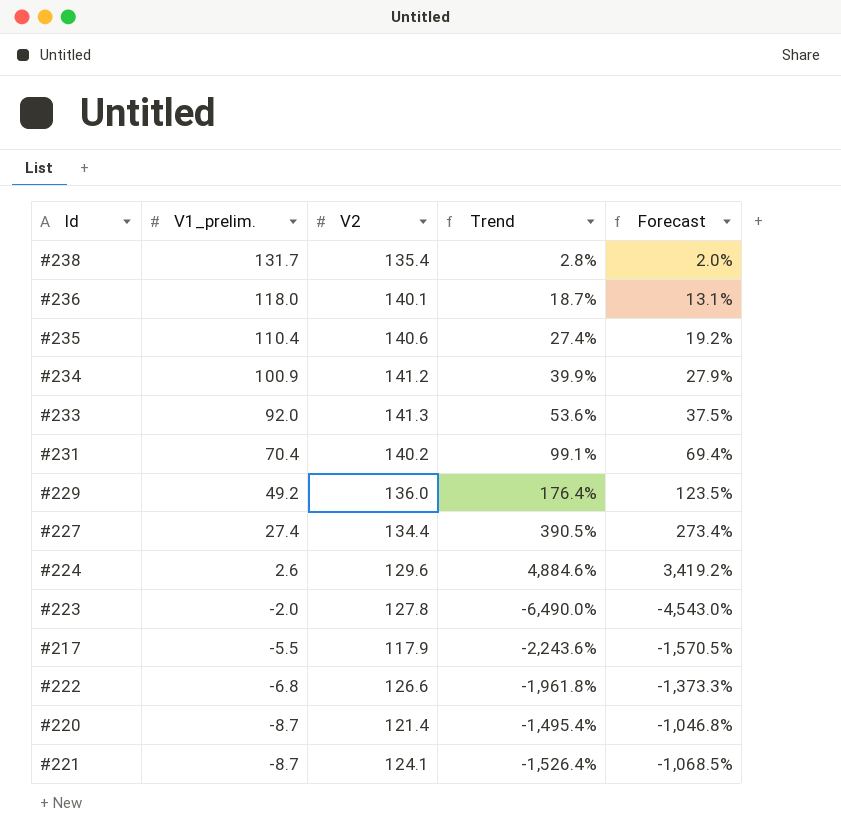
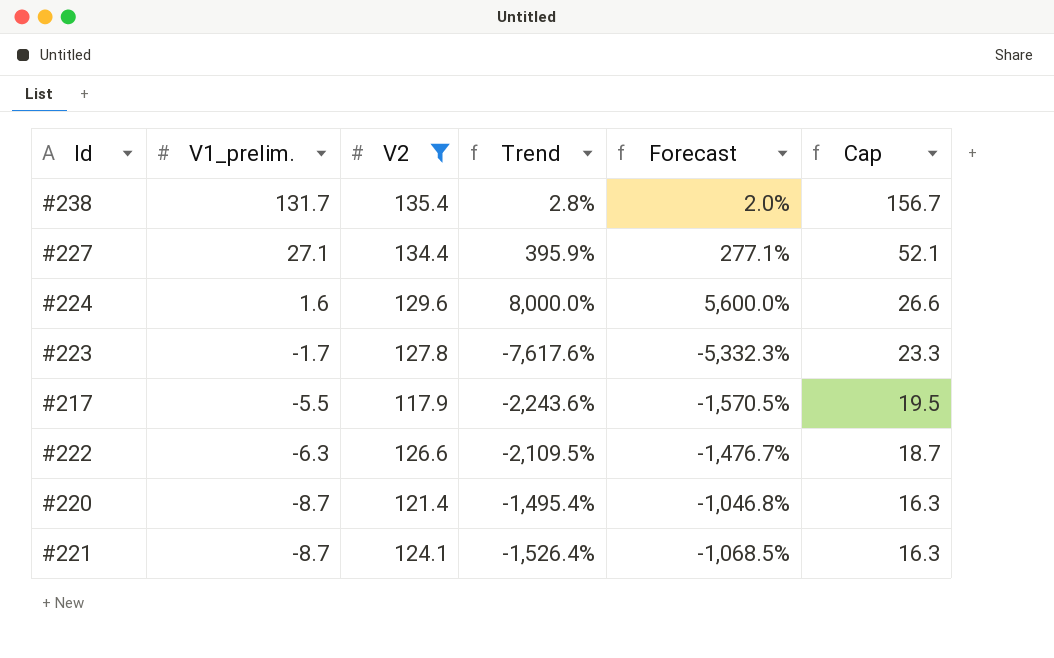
filter: none -> V2 <= 135.4
column Cap | formula: none -> [V1_prelim.] + 25
#227 | V1_prelim.: 27.4 -> 27.1
#227 | Trend: 390.5% -> 395.9%
#227 | Forecast: 273.4% -> 277.1%
#224 | V1_prelim.: 2.6 -> 1.6
#224 | Trend: 4,884.6% -> 8,000.0%
#224 | Forecast: 3,419.2% -> 5,600.0%
#223 | V1_prelim.: -2.0 -> -1.7
#223 | Trend: -6,490.0% -> -7,617.6%
#223 | Forecast: -4,543.0% -> -5,332.3%
#222 | V1_prelim.: -6.8 -> -6.3
#222 | Trend: -1,961.8% -> -2,109.5%
#222 | Forecast: -1,373.3% -> -1,476.7%

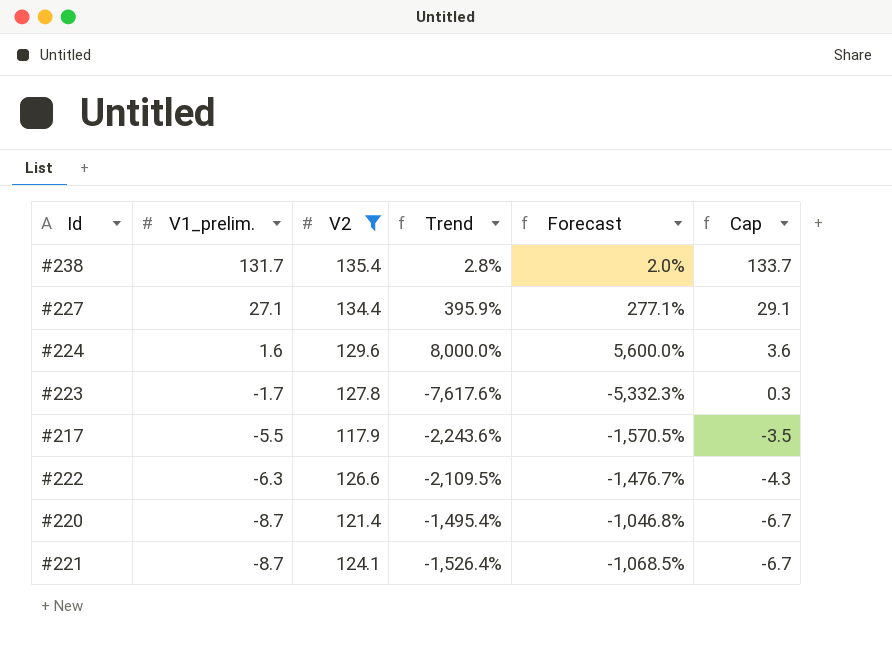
column Cap | formula: [V1_prelim.] + 25 -> [V1_prelim.] + 2

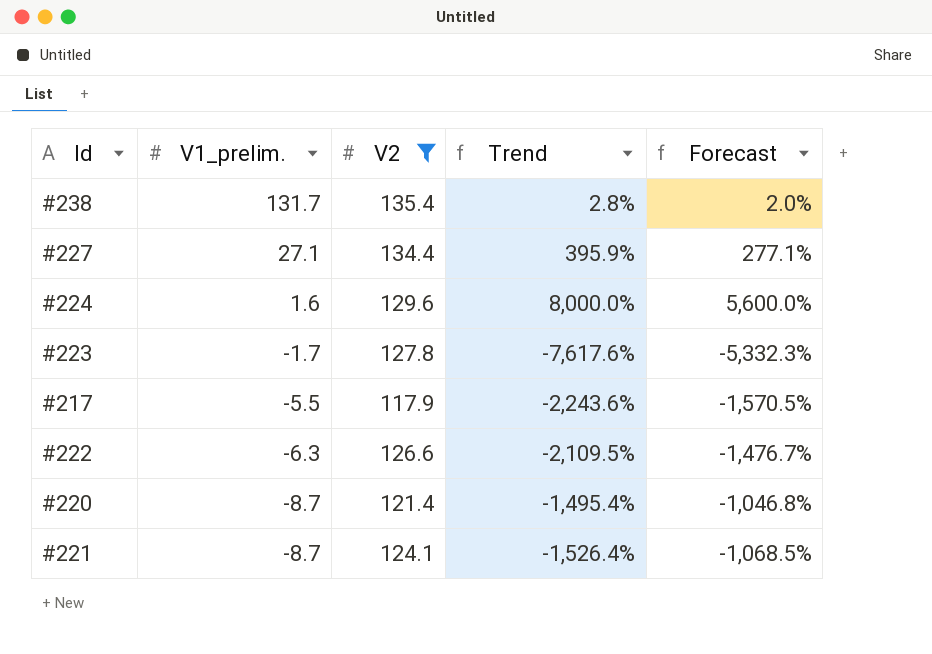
column Cap | formula: [V1_prelim.] + 2 -> none

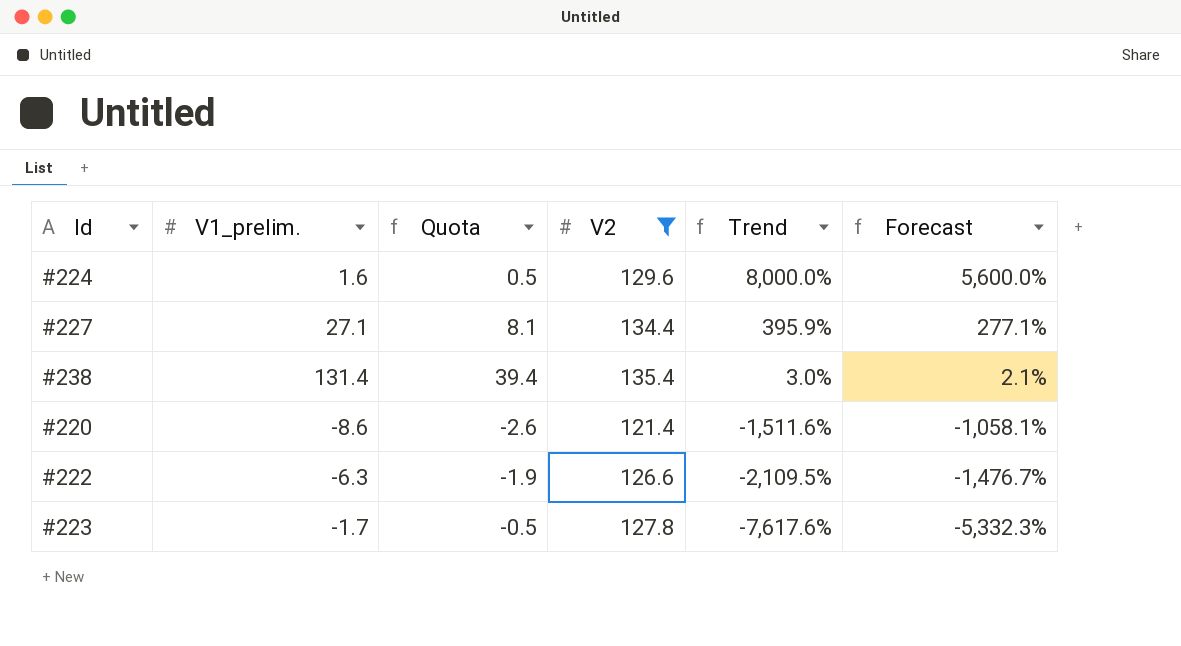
row order: V1_prelim. descending -> Trend descending
column Quota | formula: none -> [V1_prelim.] * 0.3
row #217: -5.5 | 117.9 | -2,243.6% | -1,570.5% -> none
row #221: -8.7 | 124.1 | -1,526.4% | -1,068.5% -> none
#238 | V1_prelim.: 131.7 -> 131.4
#238 | Trend: 2.8% -> 3.0%
#238 | Forecast: 2.0% -> 2.1%
#220 | V1_prelim.: -8.7 -> -8.6
#220 | Trend: -1,495.4% -> -1,511.6%
#220 | Forecast: -1,046.8% -> -1,058.1%

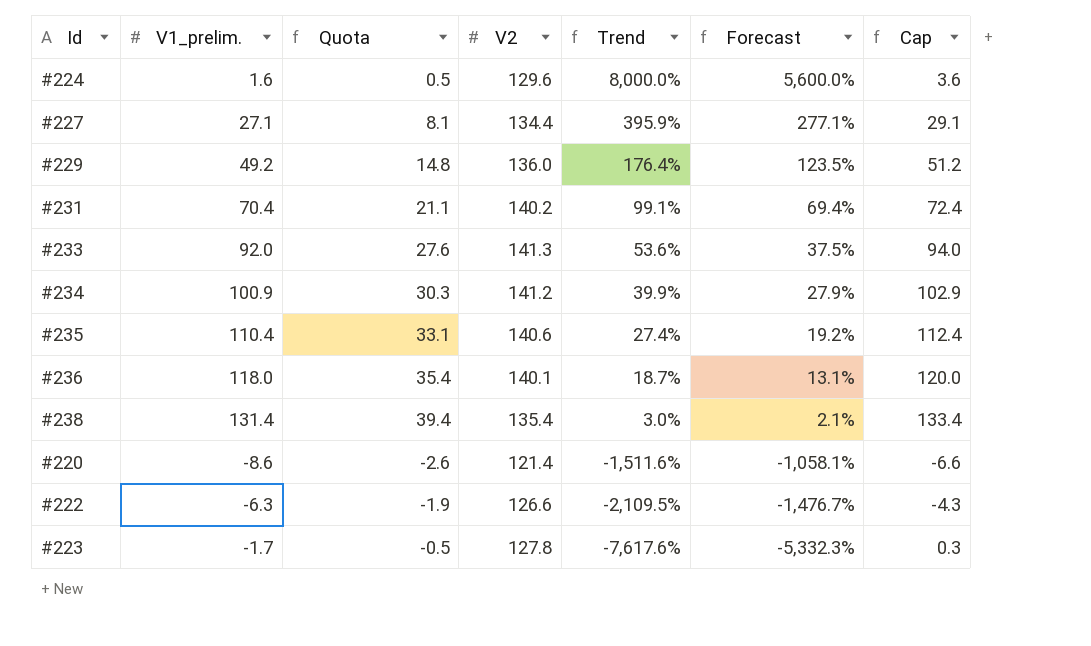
filter: V2 <= 135.4 -> none
column Cap | formula: none -> [V1_prelim.] + 2

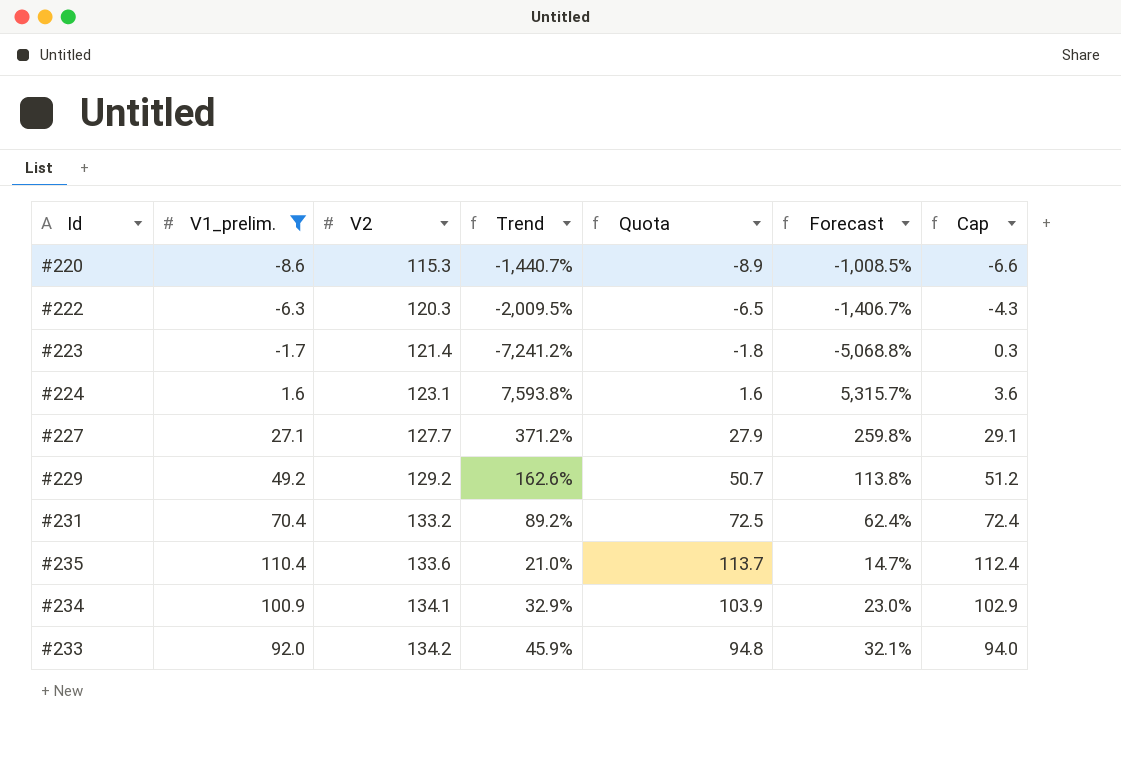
filter: none -> V1_prelim. <= 110.4
row order: Trend descending -> V2 ascending
column Quota | formula: [V1_prelim.] * 0.3 -> [V1_prelim.] * 1.03
column Quota | position: 3 -> 5
#220 | V2: 121.4 -> 115.3
#220 | Trend: -1,511.6% -> -1,440.7%
#220 | Forecast: -1,058.1% -> -1,008.5%
#222 | V2: 126.6 -> 120.3
#222 | Trend: -2,109.5% -> -2,009.5%
#222 | Forecast: -1,476.7% -> -1,406.7%
#223 | V2: 127.8 -> 121.4
#223 | Trend: -7,617.6% -> -7,241.2%
#223 | Forecast: -5,332.3% -> -5,068.8%
#224 | V2: 129.6 -> 123.1
#224 | Trend: 8,000.0% -> 7,593.8%
#224 | Forecast: 5,600.0% -> 5,315.7%
#227 | V2: 134.4 -> 127.7
#227 | Trend: 395.9% -> 371.2%
#227 | Forecast: 277.1% -> 259.8%
#229 | V2: 136.0 -> 129.2
#229 | Trend: 176.4% -> 162.6%
#229 | Forecast: 123.5% -> 113.8%
#231 | V2: 140.2 -> 133.2
#231 | Trend: 99.1% -> 89.2%
#231 | Forecast: 69.4% -> 62.4%
#235 | V2: 140.6 -> 133.6
#235 | Trend: 27.4% -> 21.0%
#235 | Forecast: 19.2% -> 14.7%
#234 | V2: 141.2 -> 134.1
#234 | Trend: 39.9% -> 32.9%
#234 | Forecast: 27.9% -> 23.0%
#233 | V2: 141.3 -> 134.2
#233 | Trend: 53.6% -> 45.9%
#233 | Forecast: 37.5% -> 32.1%

